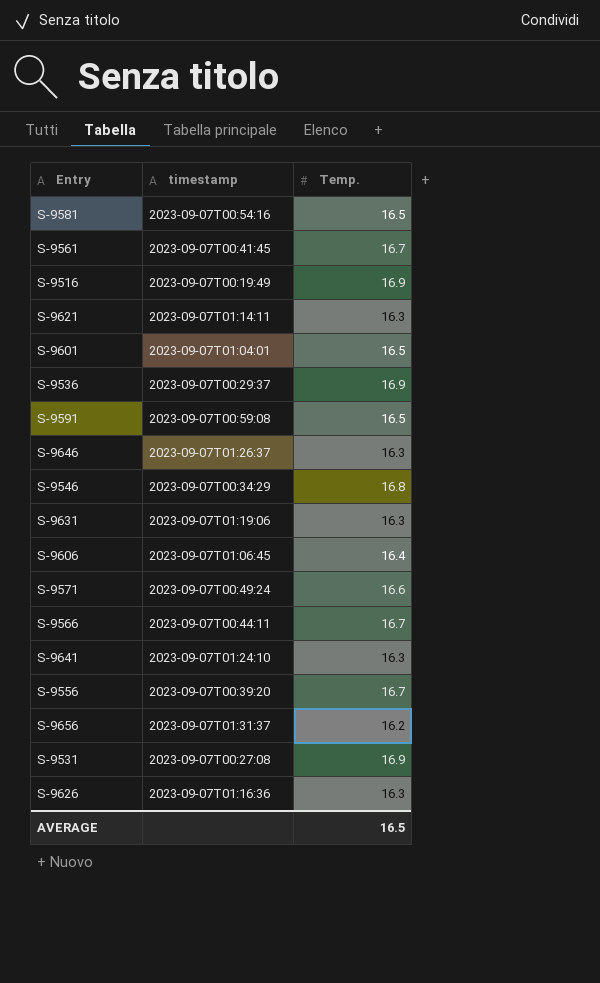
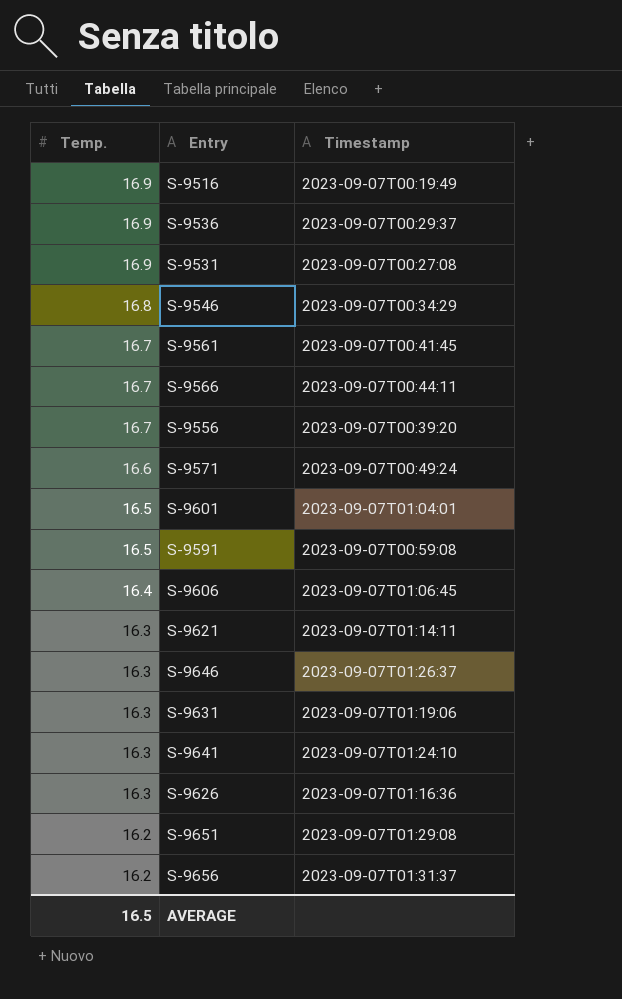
row order: none -> Temp. descending
column Temp. | position: 3 -> 1
column name: timestamp -> Timestamp
row S-9581: 2023-09-07T00:54:16 | 16.5 -> none
row S-9651: none -> 16.2 | 2023-09-07T01:29:08

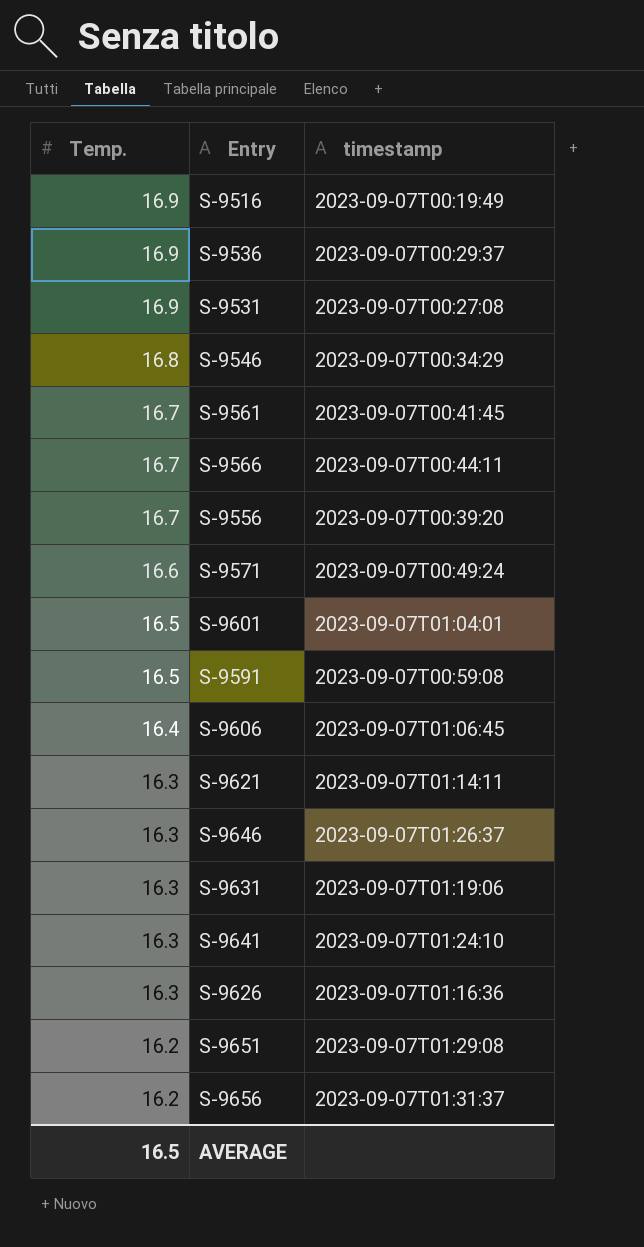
column name: Timestamp -> timestamp

